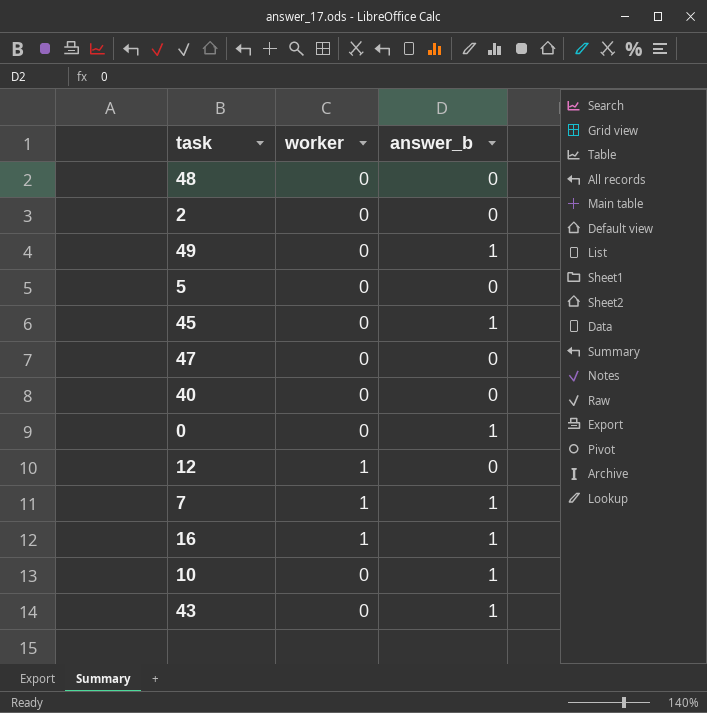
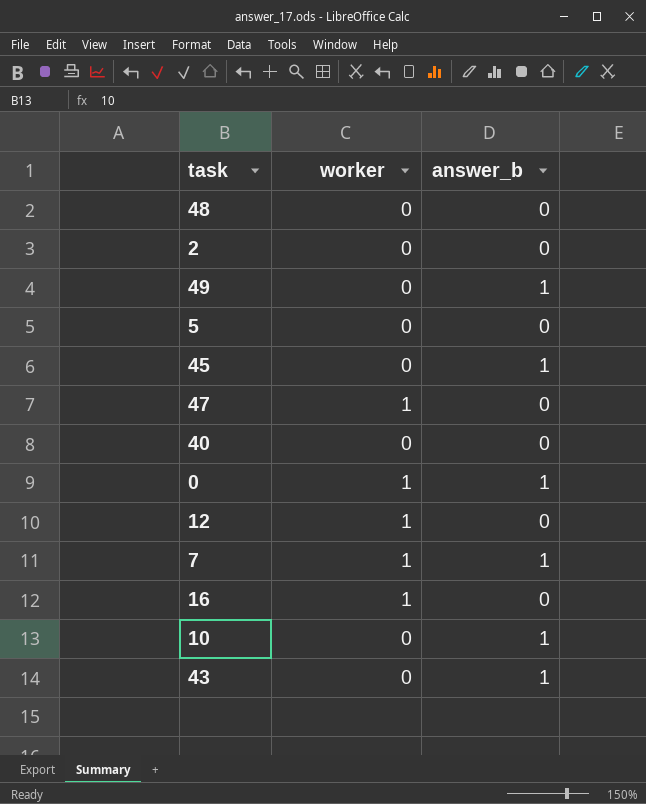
47 | worker: 0 -> 1
0 | worker: 0 -> 1
16 | answer_b: 1 -> 0

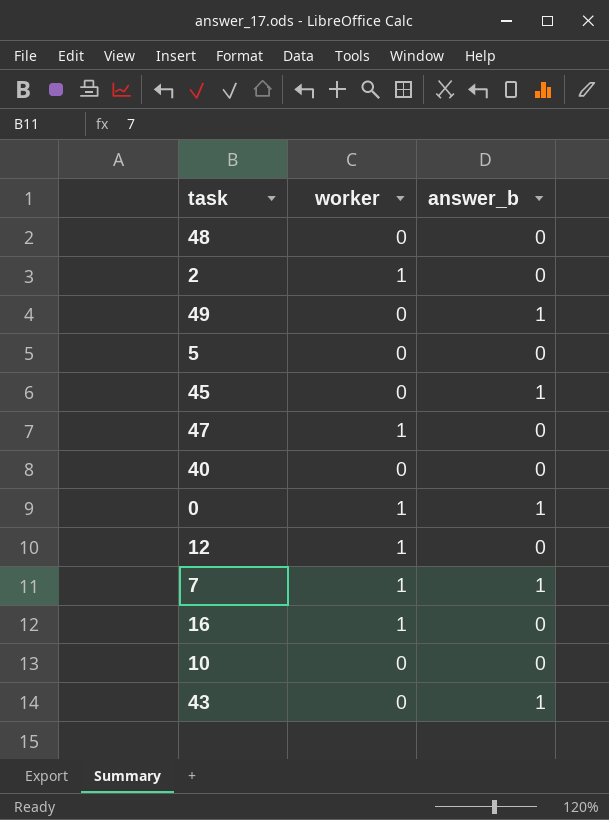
2 | worker: 0 -> 1
10 | answer_b: 1 -> 0

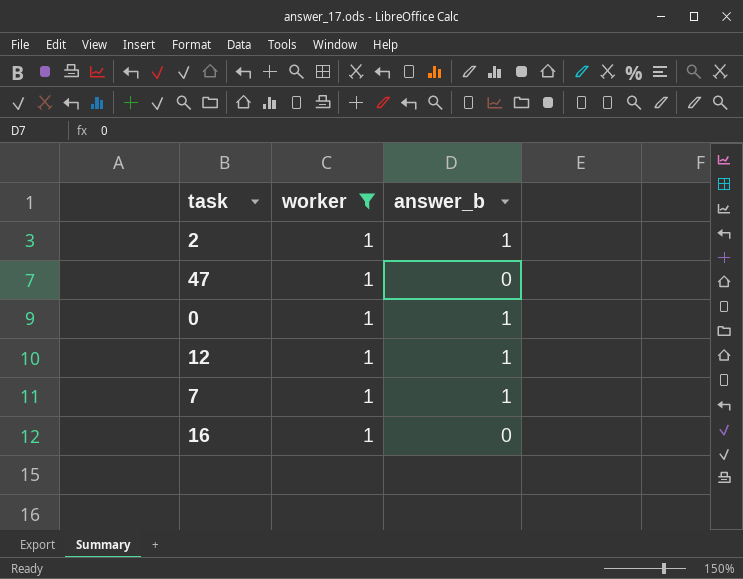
filter: none -> worker = 1
2 | answer_b: 0 -> 1
12 | answer_b: 0 -> 1

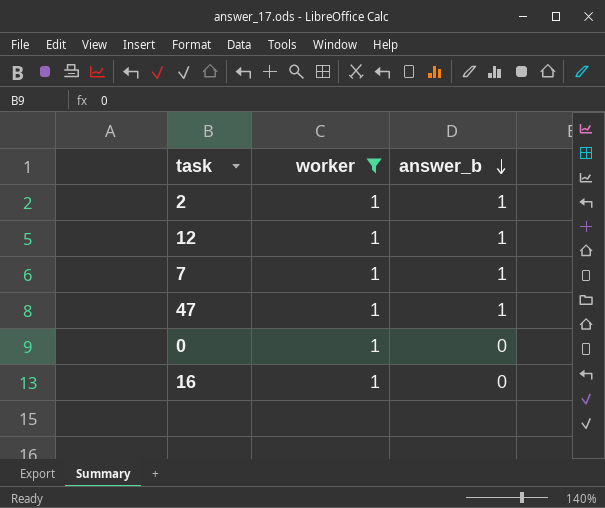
row order: none -> answer_b descending
47 | answer_b: 0 -> 1
0 | answer_b: 1 -> 0

